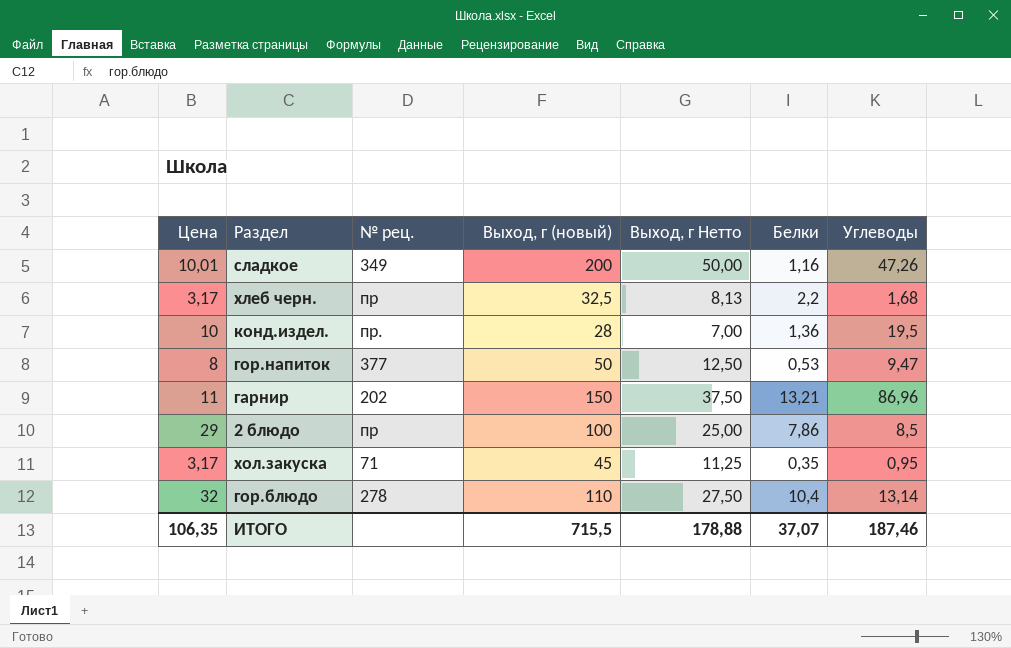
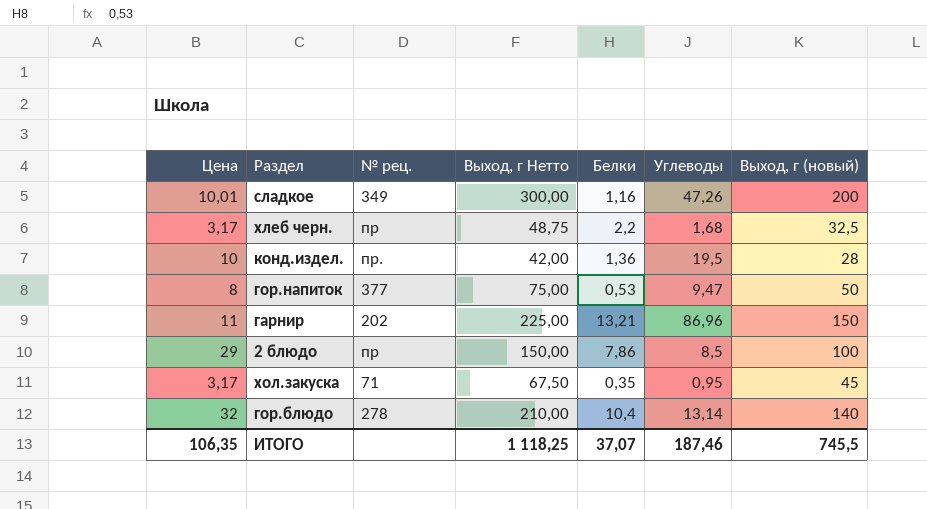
column Выход, г Нетто | formula: [Выход, г (новый)] * 0,25 -> [Выход, г (новый)] * 1,5
column Выход, г (новый) | position: 4 -> 7
гор.блюдо | Выход, г (новый): 110 -> 140
ИТОГО | Выход, г Нетто: 178,88 -> 1 118,25
ИТОГО | Выход, г (новый): 715,5 -> 745,5

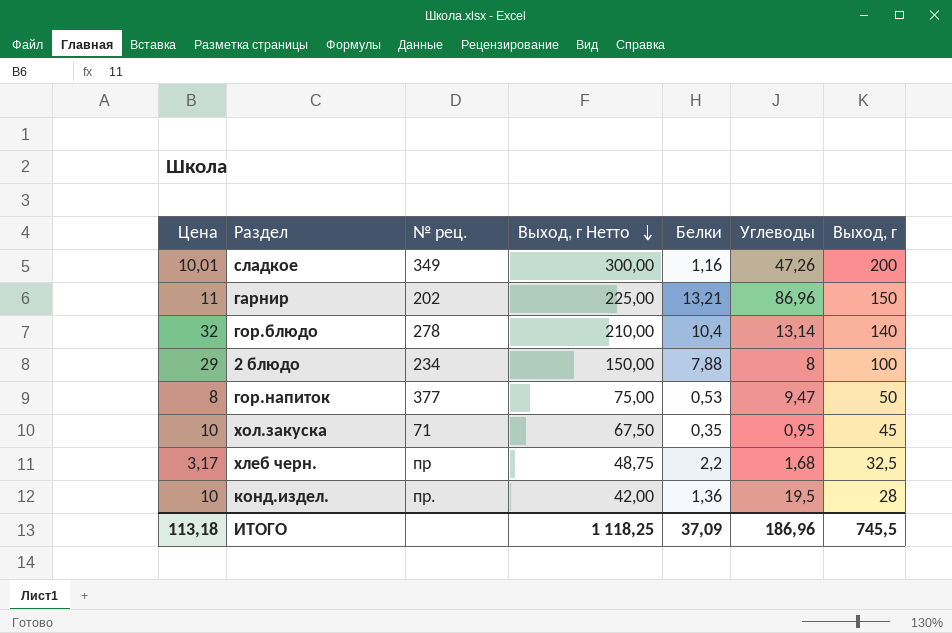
row order: none -> Выход, г Нетто descending
column name: Выход, г (новый) -> Выход, г
2 блюдо | № рец.: пр -> 234
2 блюдо | Белки: 7,86 -> 7,88
2 блюдо | Углеводы: 8,5 -> 8
хол.закуска | Цена: 3,17 -> 10
ИТОГО | Цена: 106,35 -> 113,18
ИТОГО | Белки: 37,07 -> 37,09
ИТОГО | Углеводы: 187,46 -> 186,96

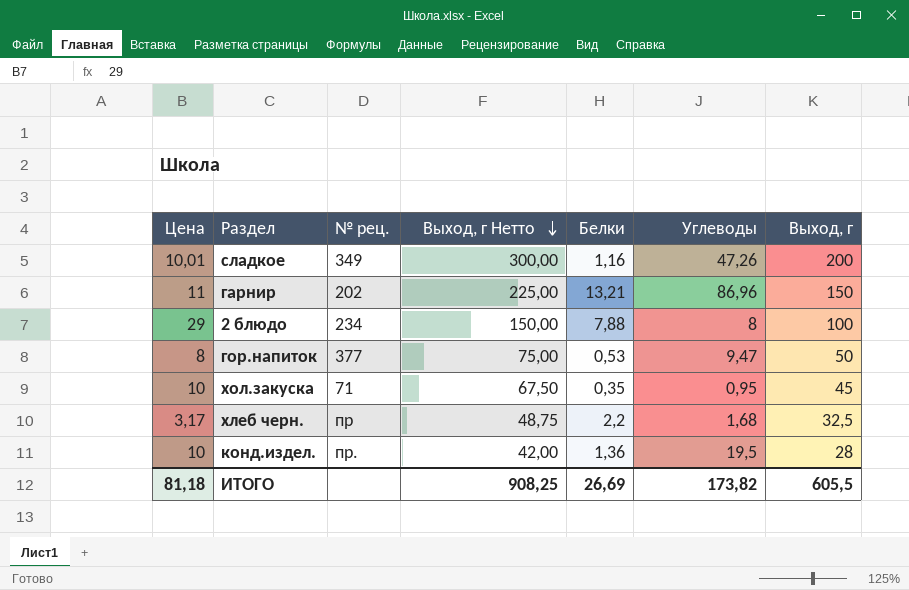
row гор.блюдо: 32 | 278 | 210,00 | 10,4 | 13,14 | 140 -> none
ИТОГО | Цена: 113,18 -> 81,18
ИТОГО | Выход, г Нетто: 1 118,25 -> 908,25
ИТОГО | Белки: 37,09 -> 26,69
ИТОГО | Углеводы: 186,96 -> 173,82
ИТОГО | Выход, г: 745,5 -> 605,5

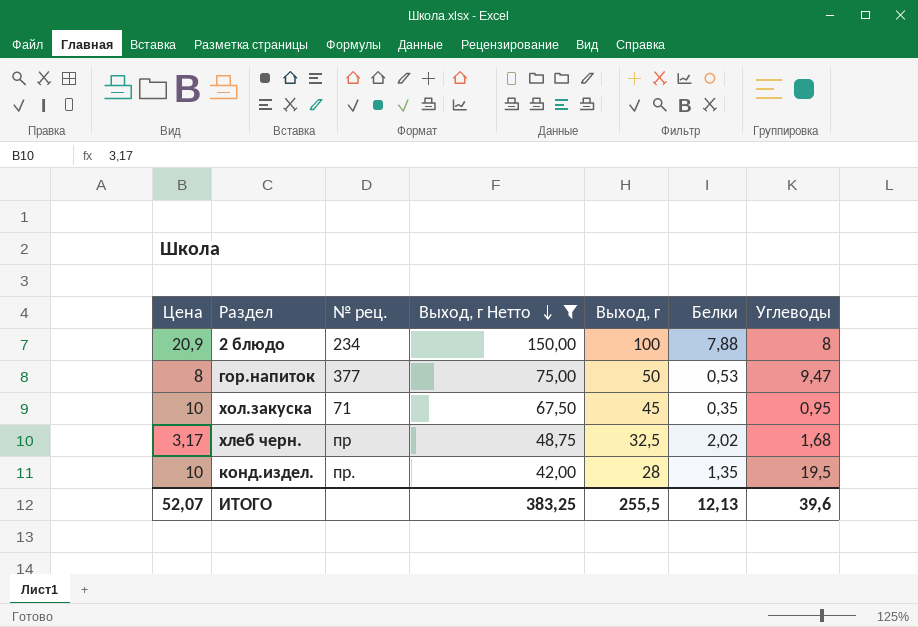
filter: none -> Выход, г Нетто <= 150,00
column Выход, г | position: 7 -> 5
2 блюдо | Цена: 29 -> 20,9
хлеб черн. | Белки: 2,2 -> 2,02
конд.издел. | Белки: 1,36 -> 1,35
ИТОГО | Цена: 81,18 -> 52,07
ИТОГО | Выход, г Нетто: 908,25 -> 383,25
ИТОГО | Выход, г: 605,5 -> 255,5
ИТОГО | Белки: 26,69 -> 12,13
ИТОГО | Углеводы: 173,82 -> 39,6

